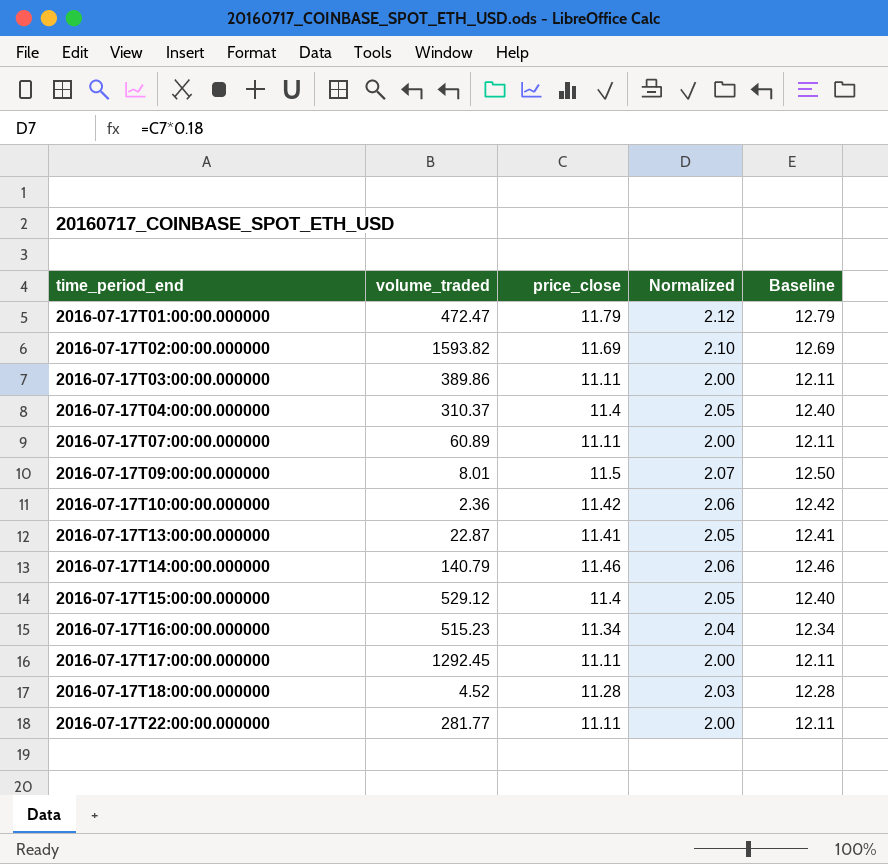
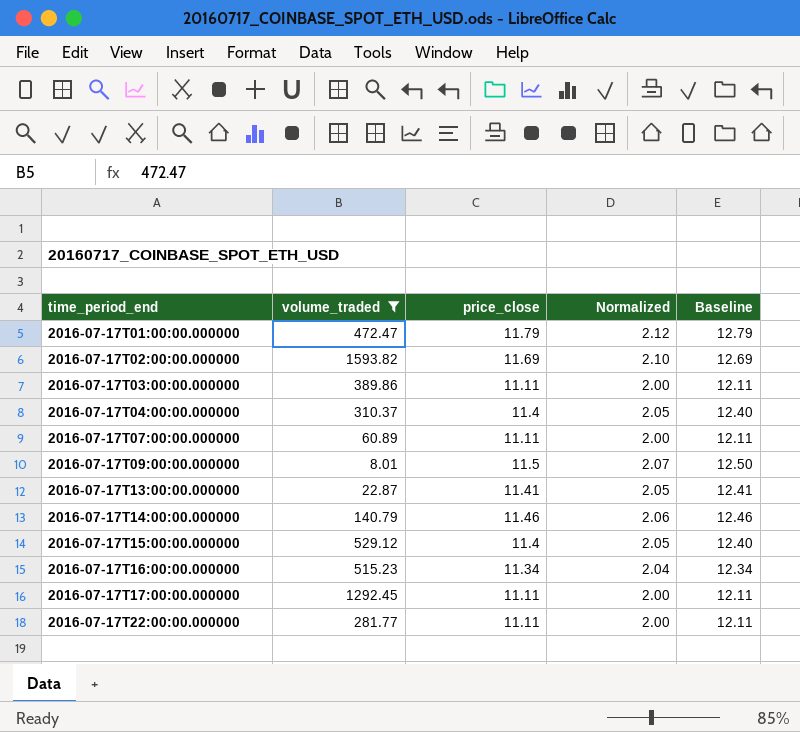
filter: none -> volume_traded >= 8.01

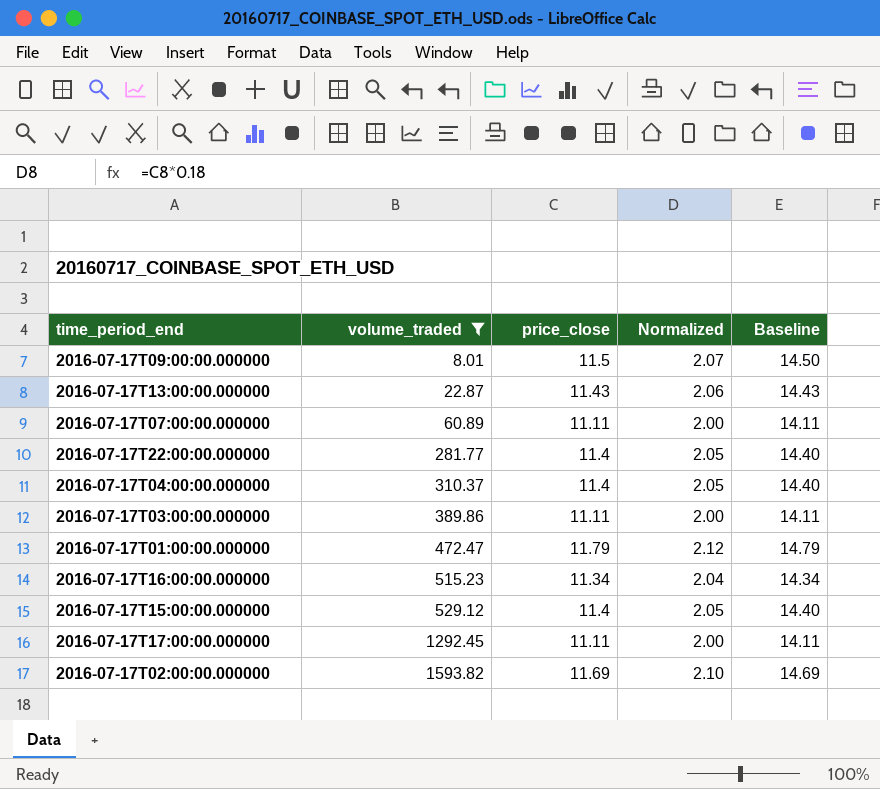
row order: time_period_end ascending -> volume_traded ascending
column Baseline | formula: [price_close] + 1 -> [price_close] + 3
row 2016-07-17T14:00:00.000000: 140.79 | 11.46 | 2.06 | 12.46 -> none
2016-07-17T13:00:00.000000 | price_close: 11.41 -> 11.43
2016-07-17T13:00:00.000000 | Normalized: 2.05 -> 2.06
2016-07-17T22:00:00.000000 | price_close: 11.11 -> 11.4
2016-07-17T22:00:00.000000 | Normalized: 2.00 -> 2.05

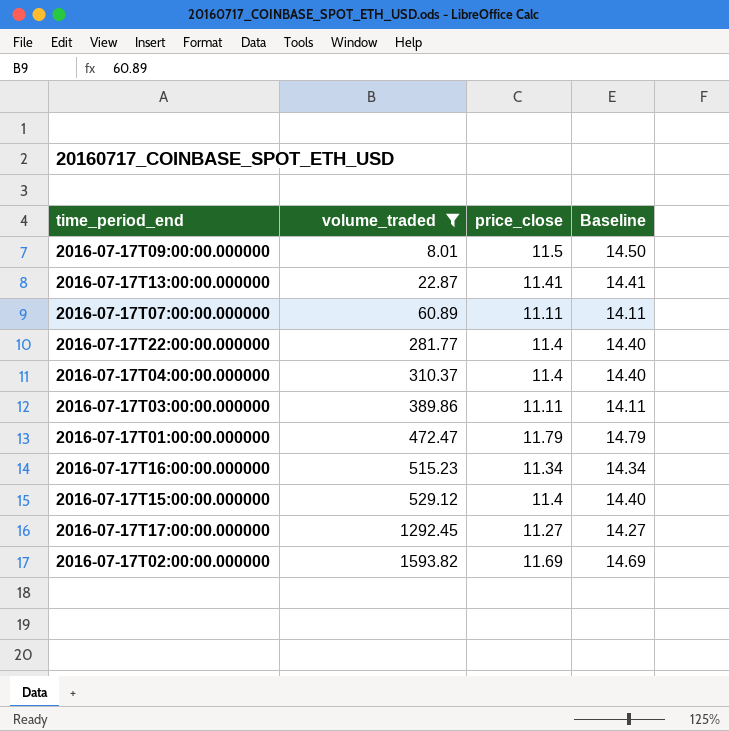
column Normalized | formula: [price_close] * 0.18 -> none
2016-07-17T13:00:00.000000 | price_close: 11.43 -> 11.41
2016-07-17T13:00:00.000000 | Baseline: 14.43 -> 14.41
2016-07-17T17:00:00.000000 | price_close: 11.11 -> 11.27
2016-07-17T17:00:00.000000 | Baseline: 14.11 -> 14.27

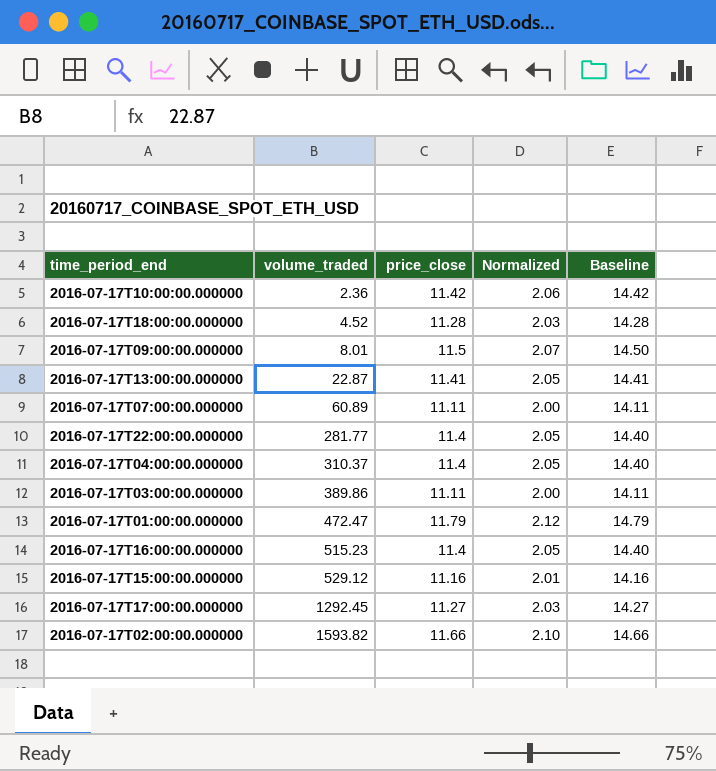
filter: volume_traded >= 8.01 -> none
column Normalized | formula: none -> [price_close] * 0.18
2016-07-17T16:00:00.000000 | price_close: 11.34 -> 11.4
2016-07-17T16:00:00.000000 | Baseline: 14.34 -> 14.40
2016-07-17T15:00:00.000000 | price_close: 11.4 -> 11.16
2016-07-17T15:00:00.000000 | Baseline: 14.40 -> 14.16
2016-07-17T02:00:00.000000 | price_close: 11.69 -> 11.66
2016-07-17T02:00:00.000000 | Baseline: 14.69 -> 14.66

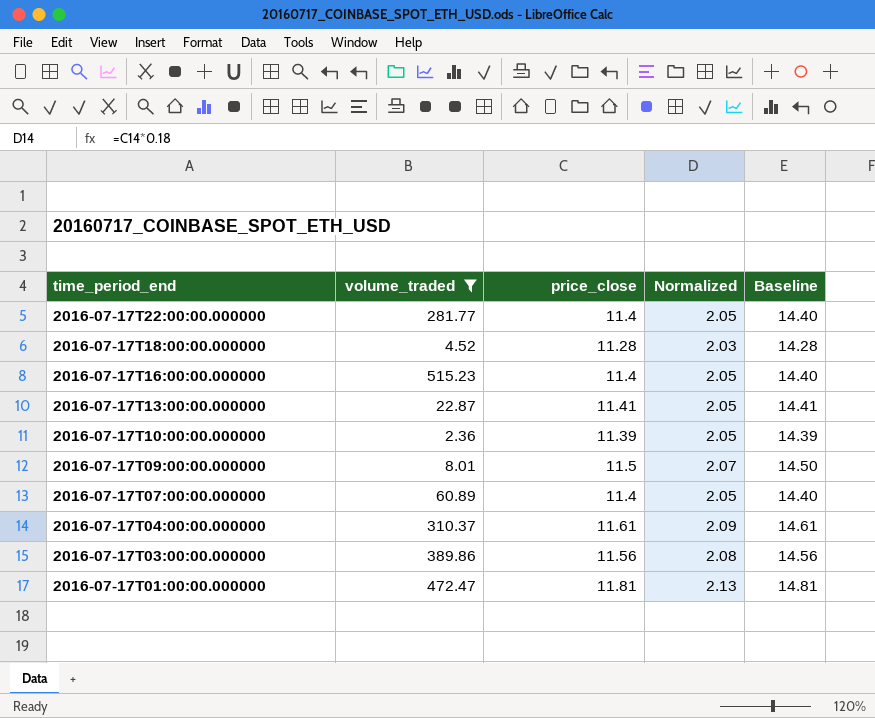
filter: none -> volume_traded <= 515.23
row order: volume_traded ascending -> time_period_end descending
2016-07-17T10:00:00.000000 | price_close: 11.42 -> 11.39
2016-07-17T10:00:00.000000 | Normalized: 2.06 -> 2.05
2016-07-17T10:00:00.000000 | Baseline: 14.42 -> 14.39
2016-07-17T07:00:00.000000 | price_close: 11.11 -> 11.4
2016-07-17T07:00:00.000000 | Normalized: 2.00 -> 2.05
2016-07-17T07:00:00.000000 | Baseline: 14.11 -> 14.40
2016-07-17T04:00:00.000000 | price_close: 11.4 -> 11.61
2016-07-17T04:00:00.000000 | Normalized: 2.05 -> 2.09
2016-07-17T04:00:00.000000 | Baseline: 14.40 -> 14.61
2016-07-17T03:00:00.000000 | price_close: 11.11 -> 11.56
2016-07-17T03:00:00.000000 | Normalized: 2.00 -> 2.08
2016-07-17T03:00:00.000000 | Baseline: 14.11 -> 14.56
2016-07-17T01:00:00.000000 | price_close: 11.79 -> 11.81
2016-07-17T01:00:00.000000 | Normalized: 2.12 -> 2.13
2016-07-17T01:00:00.000000 | Baseline: 14.79 -> 14.81

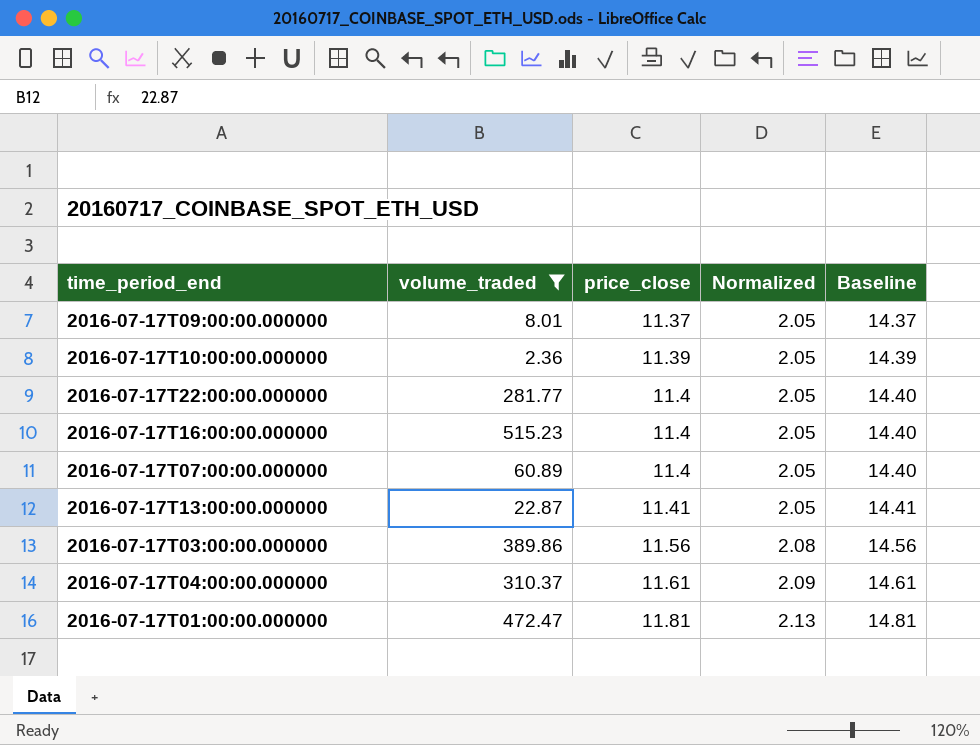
row order: time_period_end descending -> price_close ascending
row 2016-07-17T18:00:00.000000: 4.52 | 11.28 | 2.03 | 14.28 -> none
2016-07-17T09:00:00.000000 | price_close: 11.5 -> 11.37
2016-07-17T09:00:00.000000 | Normalized: 2.07 -> 2.05
2016-07-17T09:00:00.000000 | Baseline: 14.50 -> 14.37

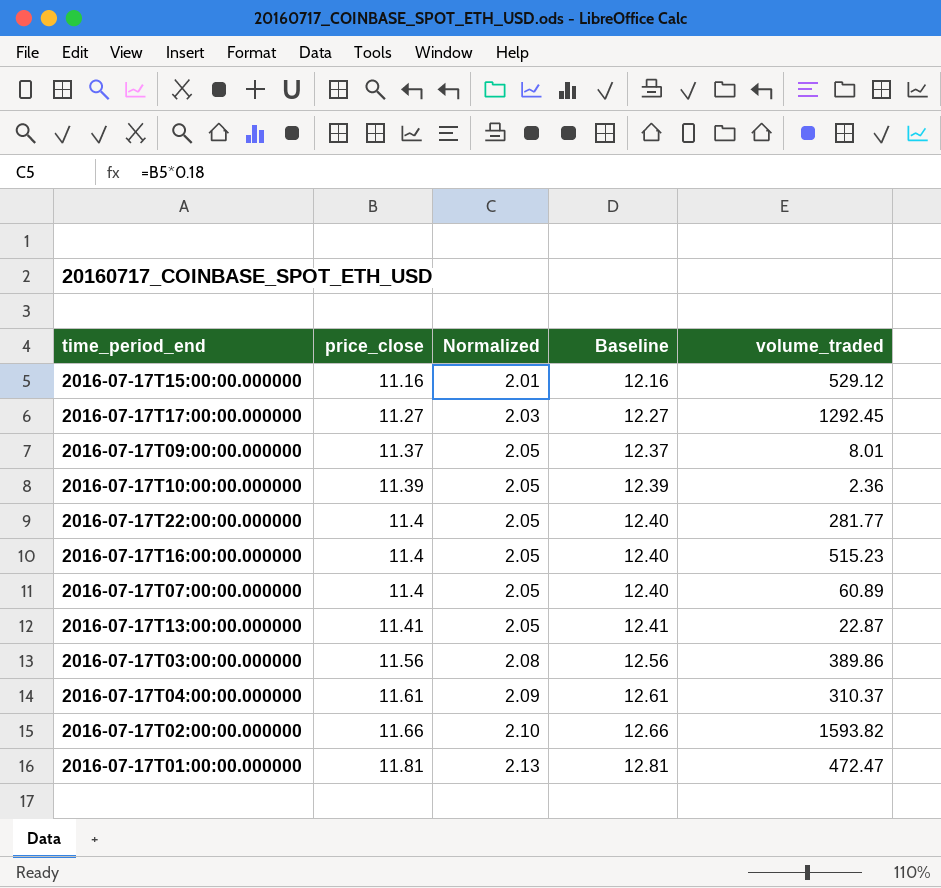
filter: volume_traded <= 515.23 -> none
column Baseline | formula: [price_close] + 3 -> [price_close] + 1
column volume_traded | position: 2 -> 5

